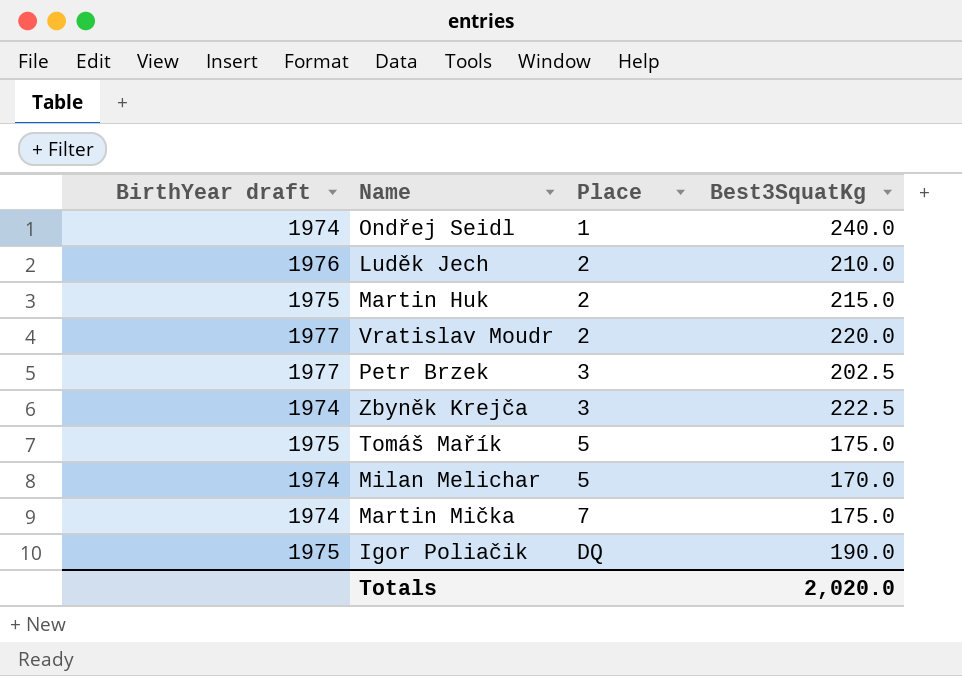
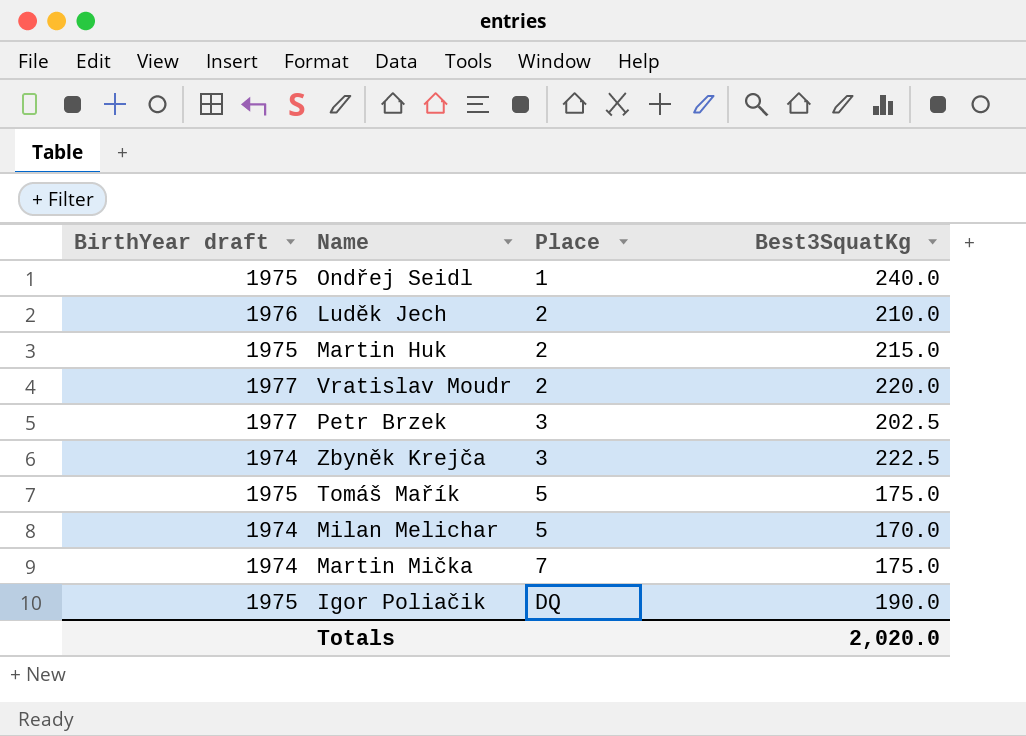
Ondřej Seidl | BirthYear draft: 1974 -> 1975

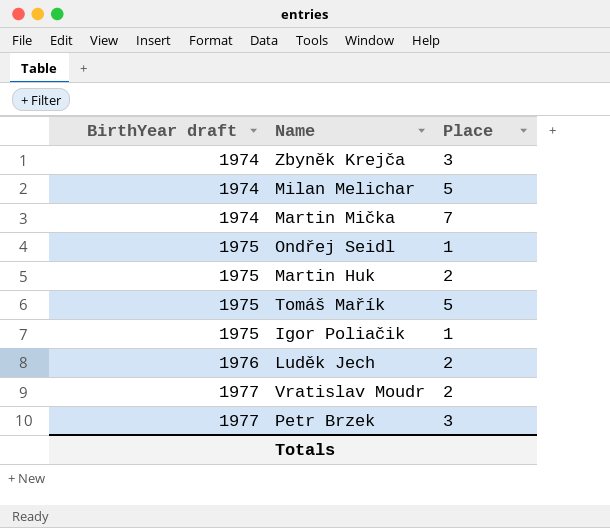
row order: Place ascending -> BirthYear draft ascending
column Best3SquatKg | position: 4 -> none
Igor Poliačik | Place: DQ -> 1

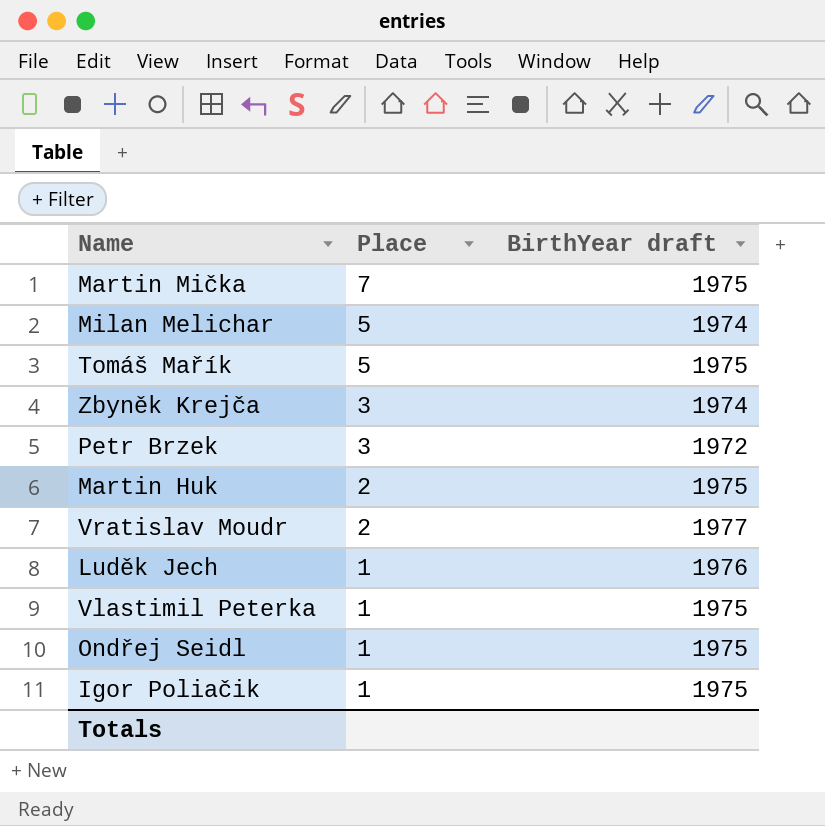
row order: BirthYear draft ascending -> Place descending
column BirthYear draft | position: 1 -> 3
Martin Mička | BirthYear draft: 1974 -> 1975
Petr Brzek | BirthYear draft: 1977 -> 1972
Luděk Jech | Place: 2 -> 1
row Vlastimil Peterka: none -> 1 | 1975

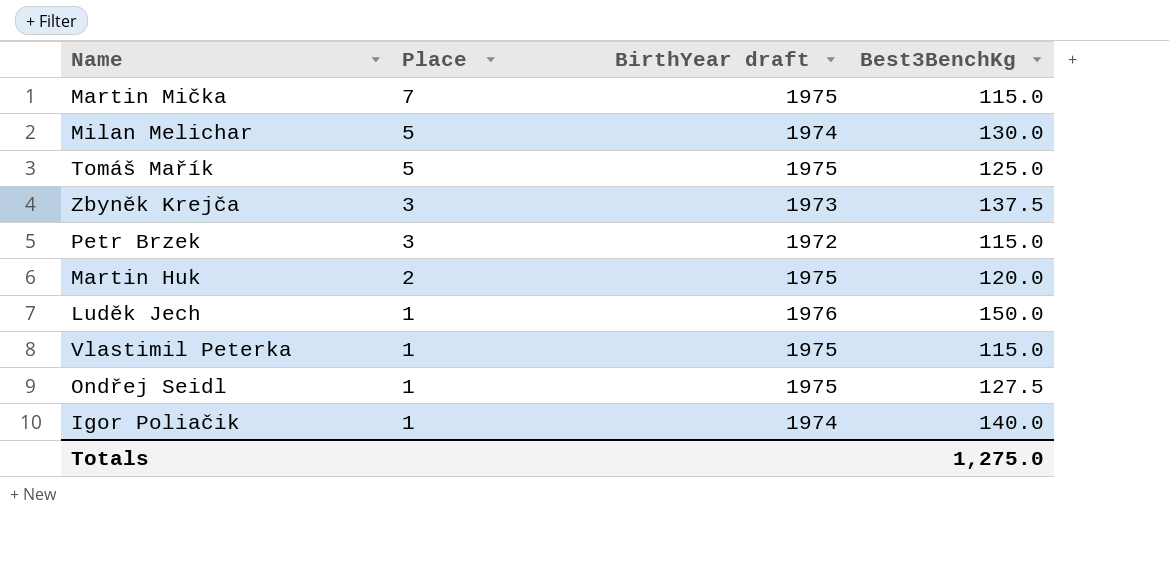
column Best3BenchKg | position: none -> 4
row Vratislav Moudr: 2 | 1977 -> none
Zbyněk Krejča | BirthYear draft: 1974 -> 1973
Igor Poliačik | BirthYear draft: 1975 -> 1974

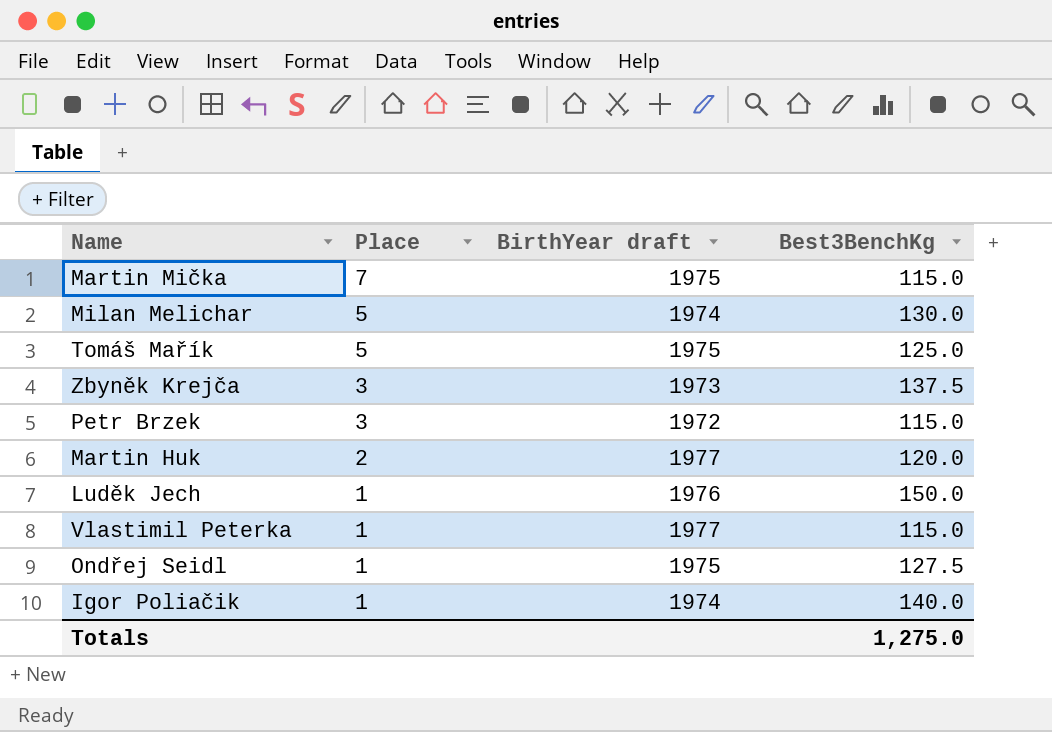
Martin Huk | BirthYear draft: 1975 -> 1977
Vlastimil Peterka | BirthYear draft: 1975 -> 1977

